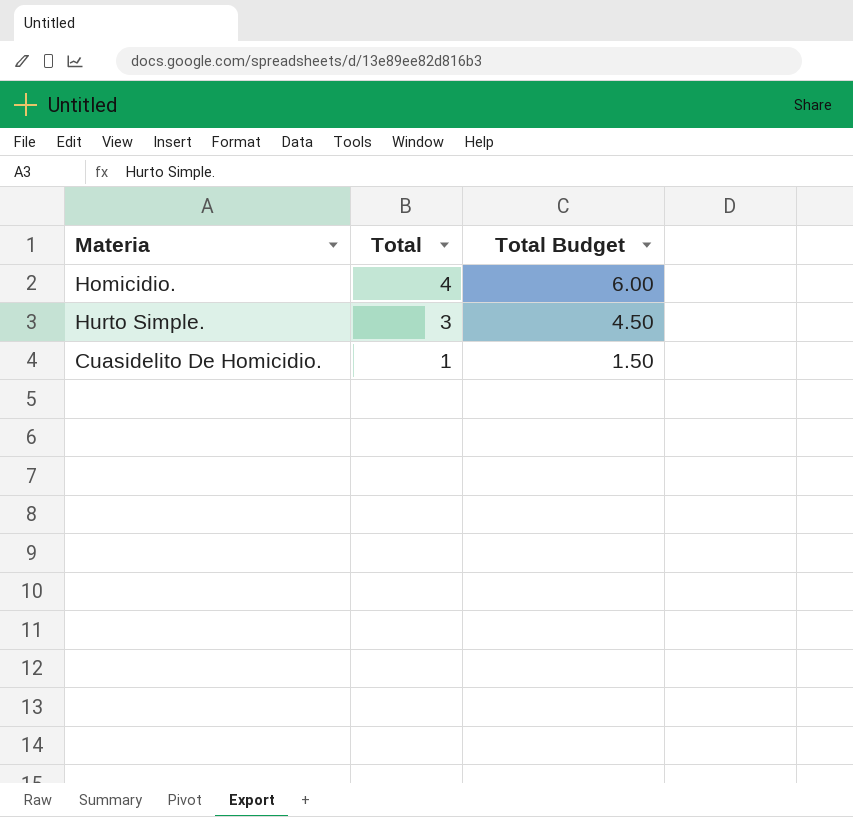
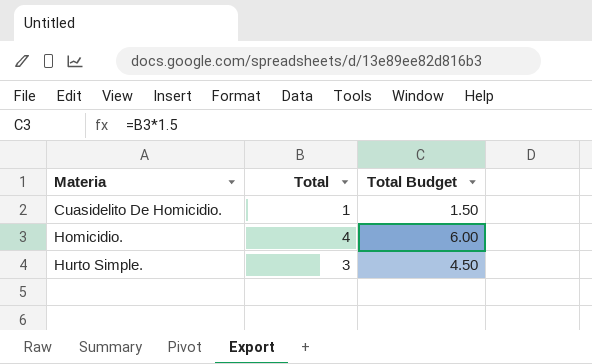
row order: Total descending -> Materia ascending

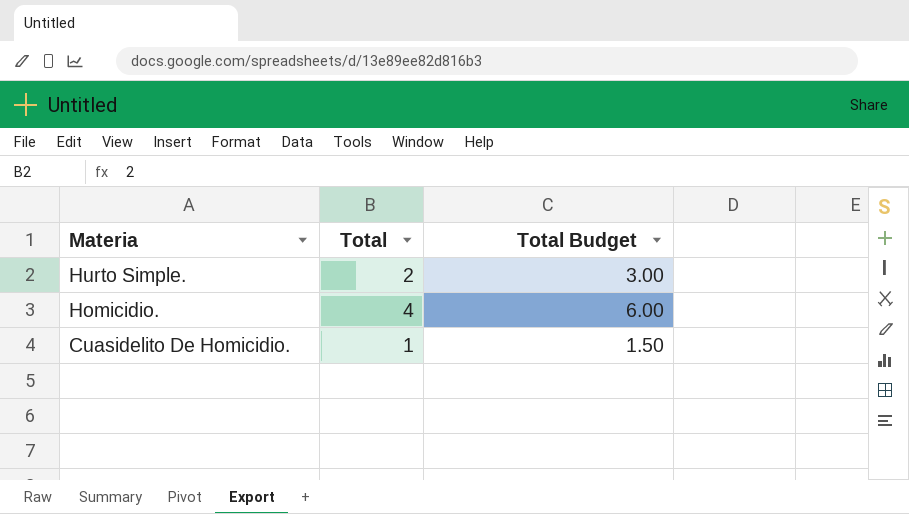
row order: Materia ascending -> Materia descending
Hurto Simple. | Total: 3 -> 2
Hurto Simple. | Total Budget: 4.50 -> 3.00

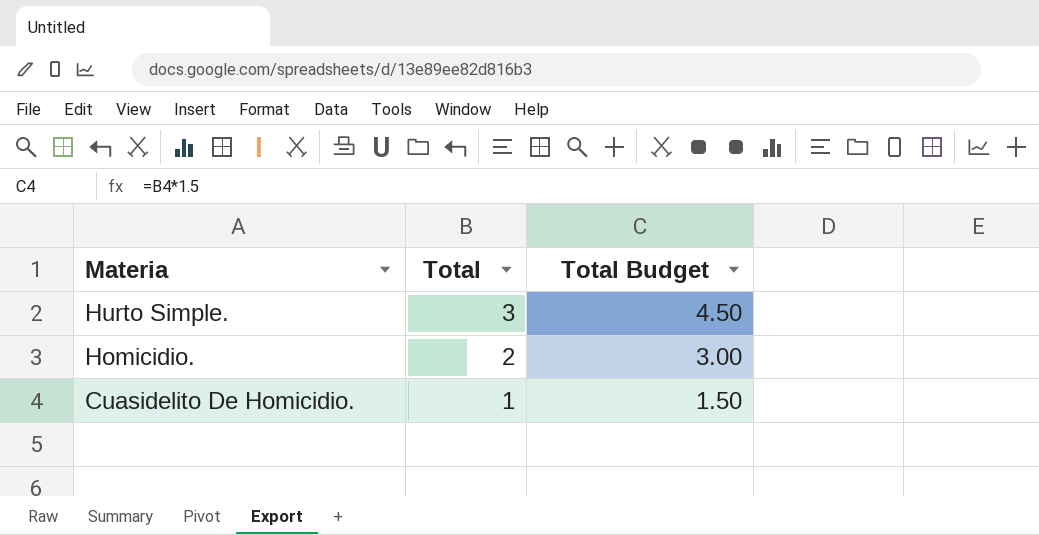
Hurto Simple. | Total: 2 -> 3
Hurto Simple. | Total Budget: 3.00 -> 4.50
Homicidio. | Total: 4 -> 2
Homicidio. | Total Budget: 6.00 -> 3.00

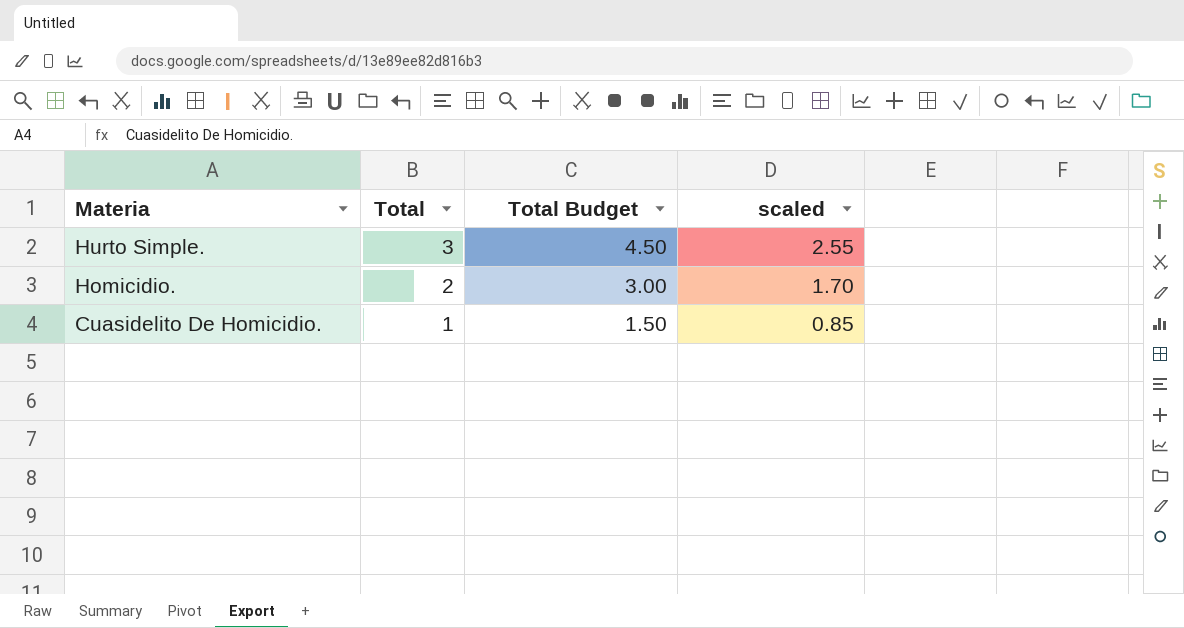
column scaled | formula: none -> [Total] * 0.85

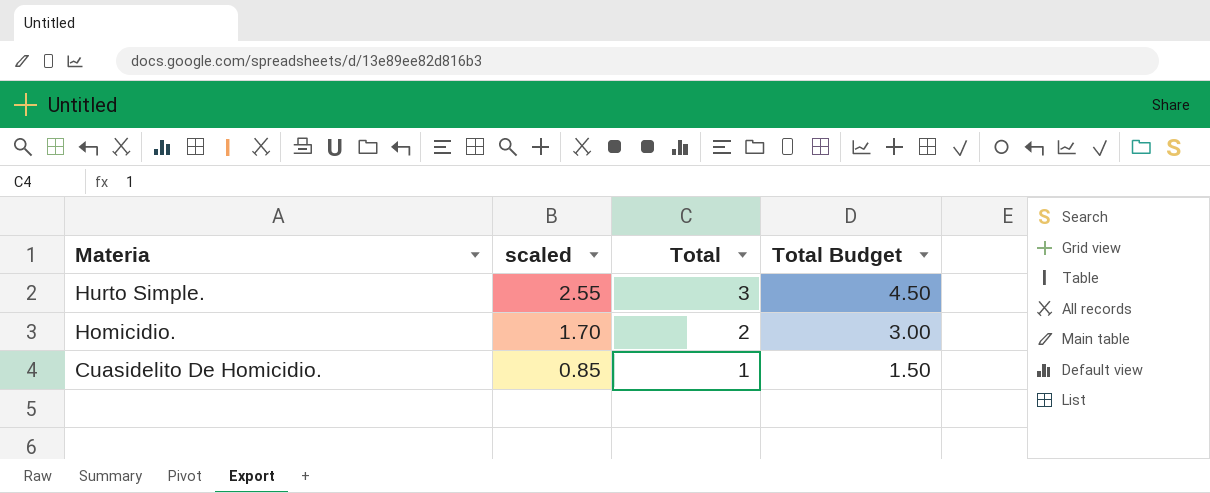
column scaled | position: 4 -> 2

